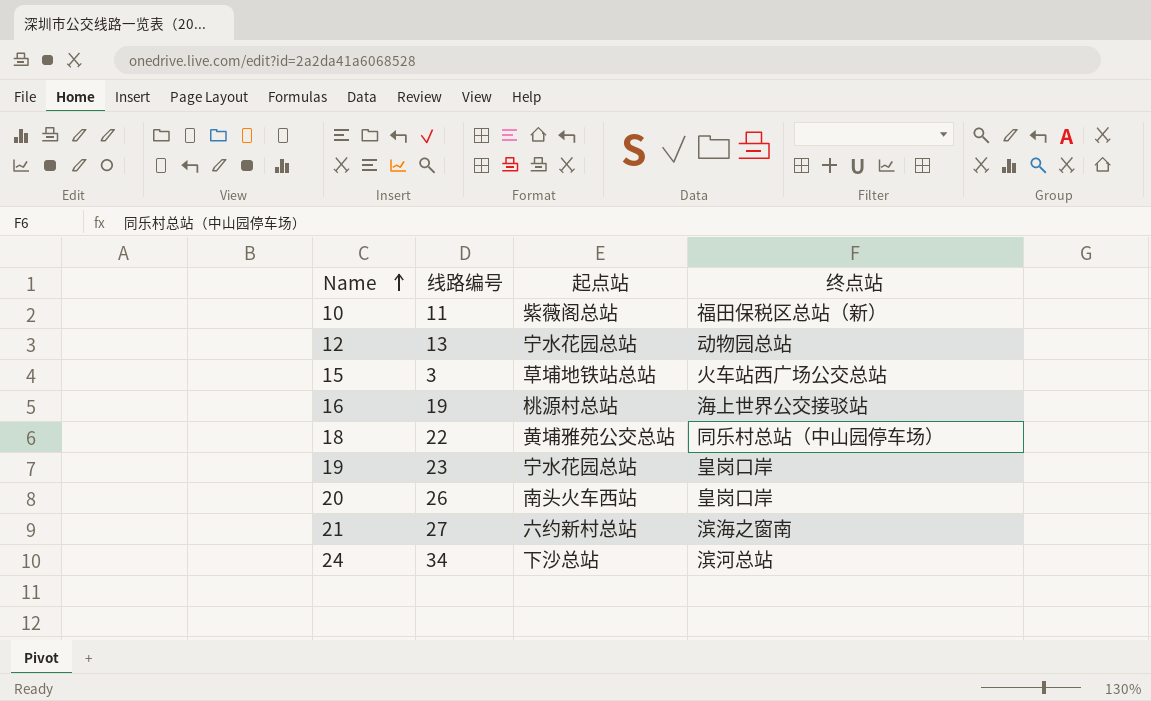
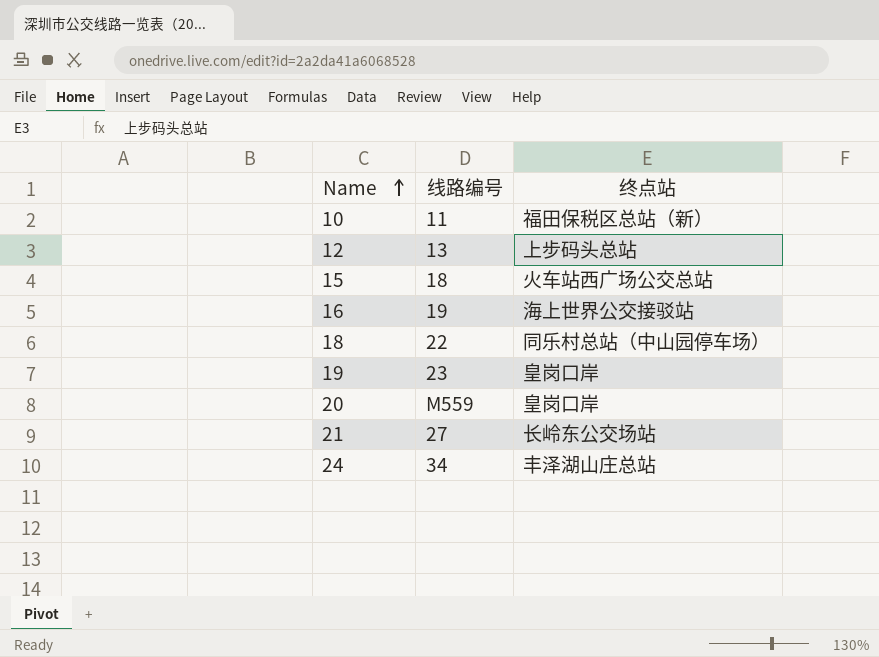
column 起点站 | position: 3 -> none
12 | 终点站: 动物园总站 -> 上步码头总站
15 | 线路编号: 3 -> 18
20 | 线路编号: 26 -> M559
21 | 终点站: 滨海之窗南 -> 长岭东公交场站
24 | 终点站: 滨河总站 -> 丰泽湖山庄总站

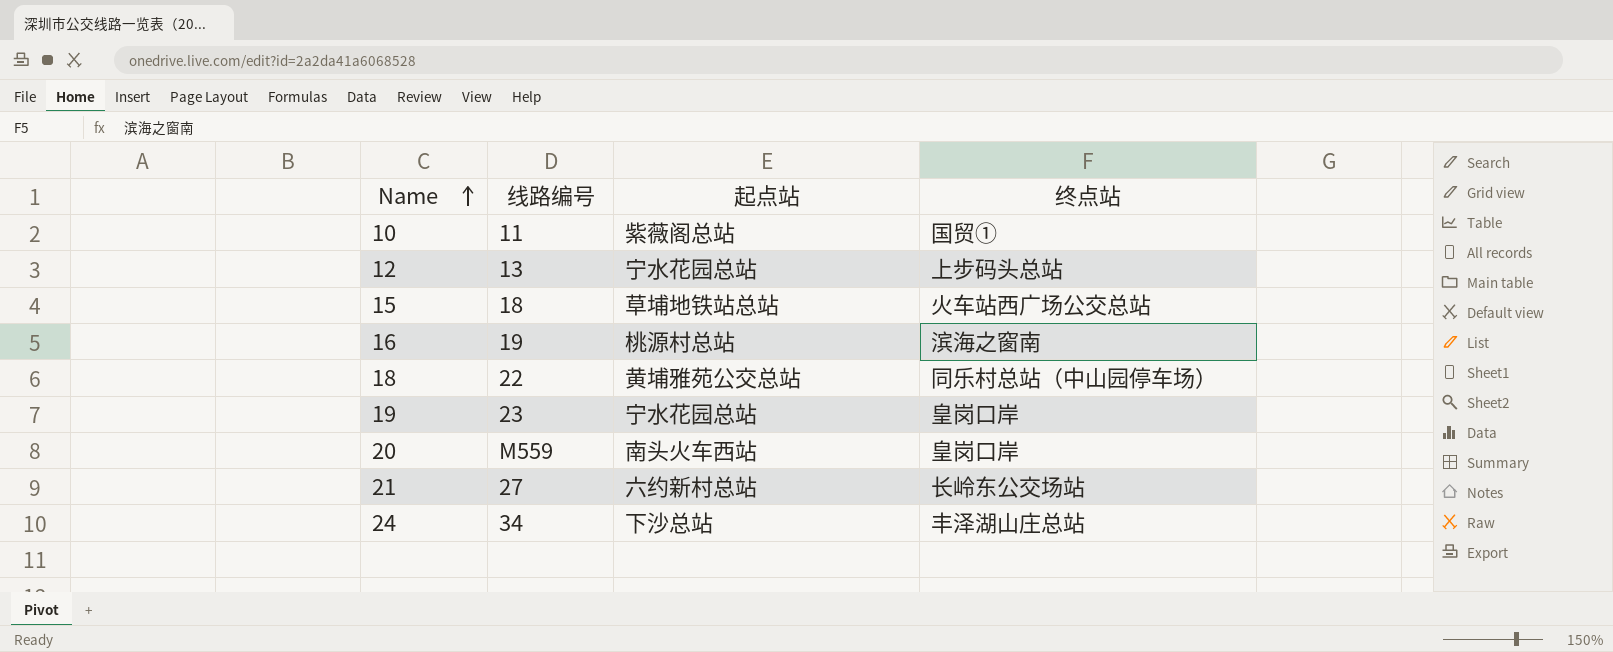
column 起点站 | position: none -> 3
10 | 终点站: 福田保税区总站（新） -> 国贸①
16 | 终点站: 海上世界公交接驳站 -> 滨海之窗南

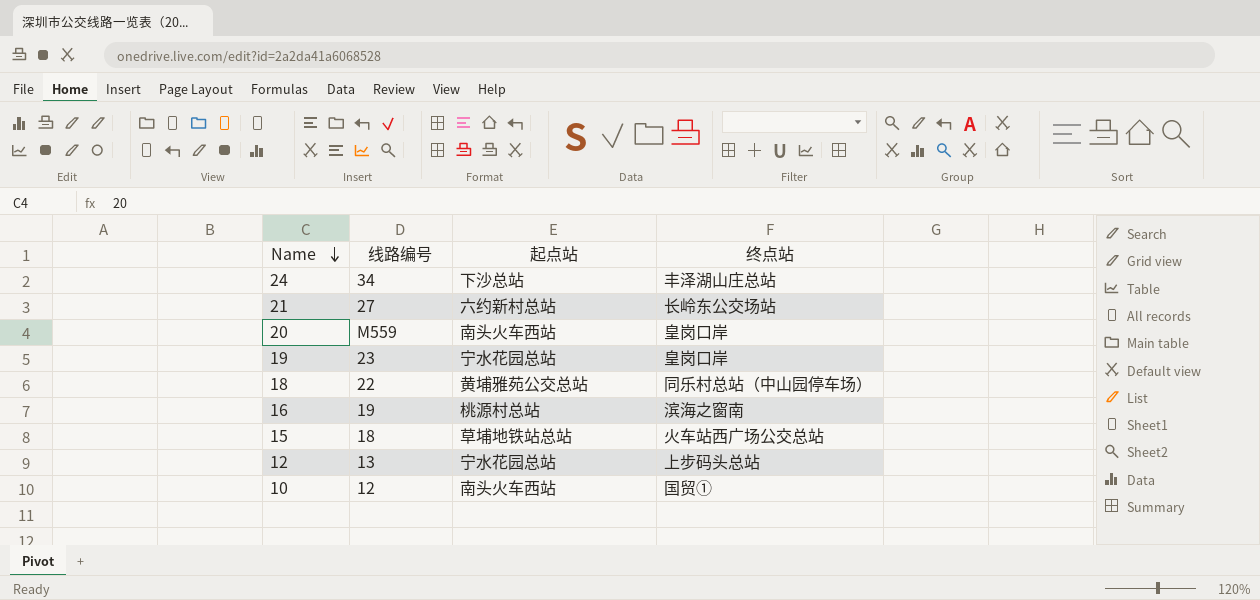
row order: Name ascending -> Name descending
10 | 线路编号: 11 -> 12
10 | 起点站: 紫薇阁总站 -> 南头火车西站

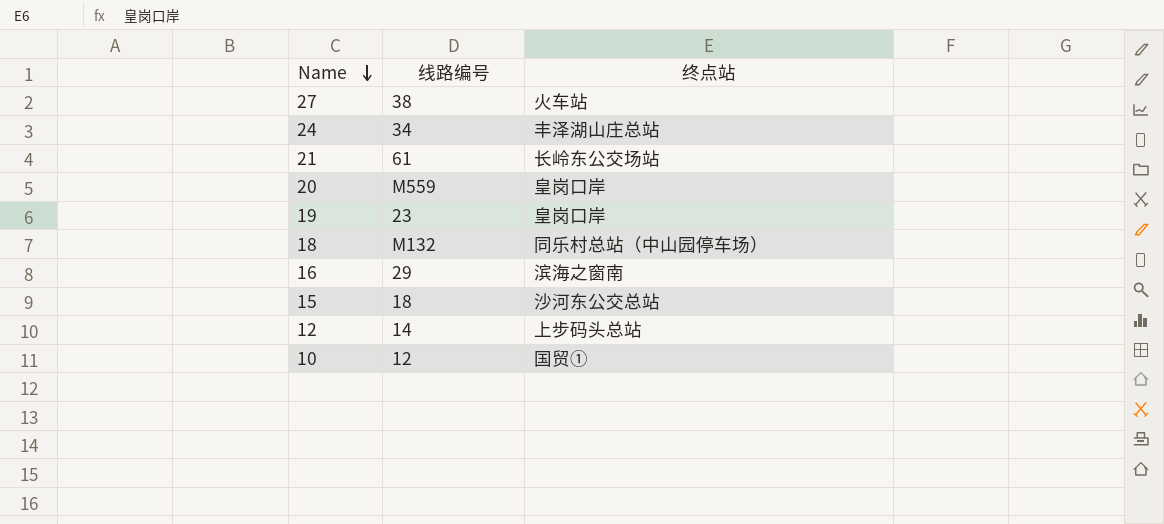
column 起点站 | position: 3 -> none
row 27: none -> 38 | 火车站
21 | 线路编号: 27 -> 61
18 | 线路编号: 22 -> M132
16 | 线路编号: 19 -> 29
15 | 终点站: 火车站西广场公交总站 -> 沙河东公交总站
12 | 线路编号: 13 -> 14

